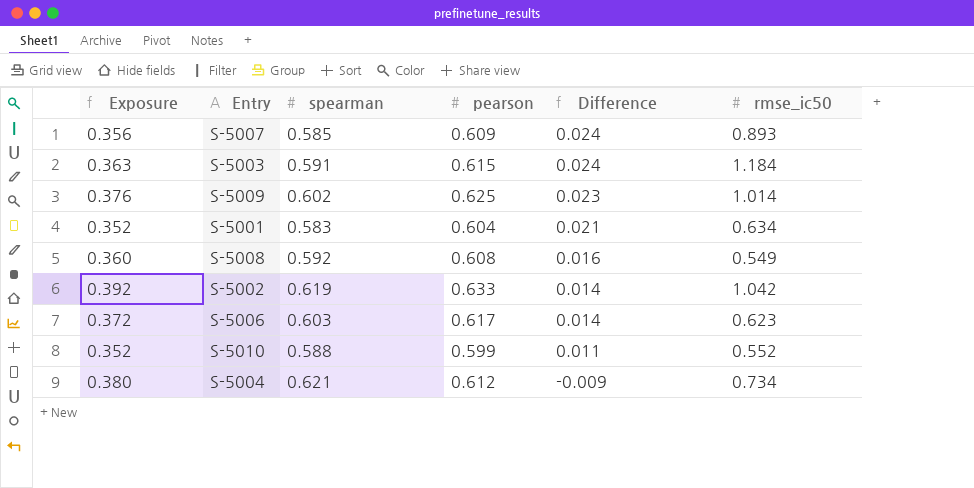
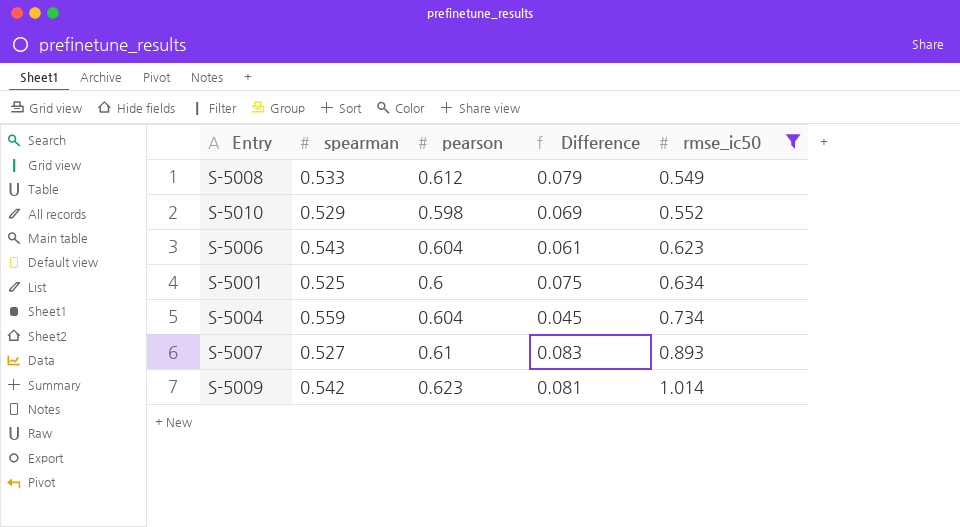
filter: none -> rmse_ic50 <= 1.014
row order: Difference descending -> rmse_ic50 ascending
column Exposure | formula: [spearman] * [pearson] -> none
S-5008 | spearman: 0.592 -> 0.533
S-5008 | pearson: 0.608 -> 0.612
S-5008 | Difference: 0.016 -> 0.079
S-5010 | spearman: 0.588 -> 0.529
S-5010 | pearson: 0.599 -> 0.598
S-5010 | Difference: 0.011 -> 0.069
S-5006 | spearman: 0.603 -> 0.543
S-5006 | pearson: 0.617 -> 0.604
S-5006 | Difference: 0.014 -> 0.061
S-5001 | spearman: 0.583 -> 0.525
S-5001 | pearson: 0.604 -> 0.6
S-5001 | Difference: 0.021 -> 0.075
S-5004 | spearman: 0.621 -> 0.559
S-5004 | pearson: 0.612 -> 0.604
S-5004 | Difference: -0.009 -> 0.045
S-5007 | spearman: 0.585 -> 0.527
S-5007 | pearson: 0.609 -> 0.61
S-5007 | Difference: 0.024 -> 0.083
S-5009 | spearman: 0.602 -> 0.542
S-5009 | pearson: 0.625 -> 0.623
S-5009 | Difference: 0.023 -> 0.081

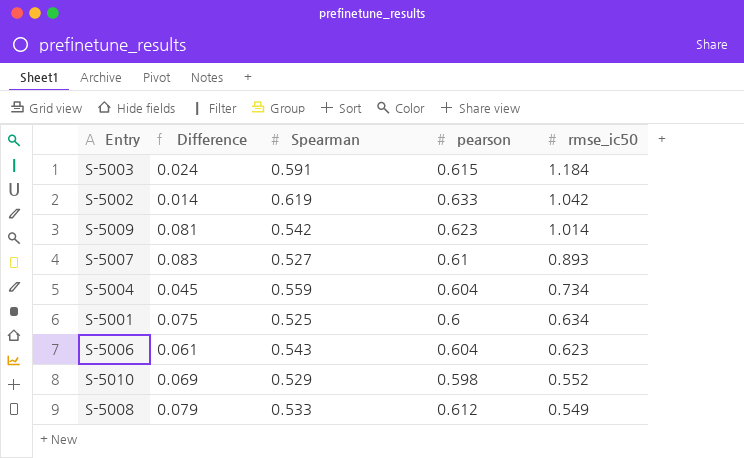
filter: rmse_ic50 <= 1.014 -> none
row order: rmse_ic50 ascending -> rmse_ic50 descending
column Difference | position: 4 -> 2
column name: spearman -> Spearman

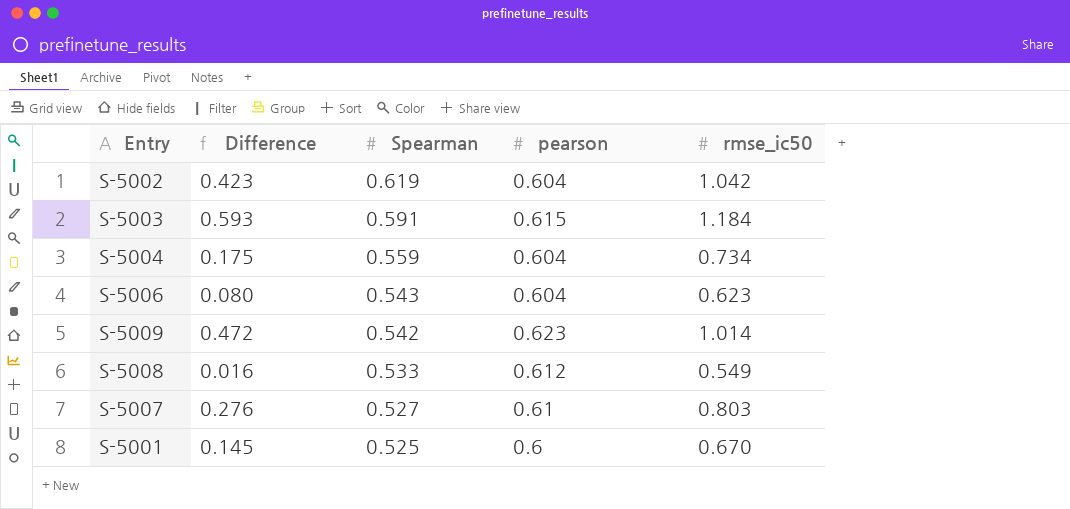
row order: rmse_ic50 descending -> Spearman descending
column Difference | formula: [pearson] - [Spearman] -> [rmse_ic50] - [Spearman]
row S-5010: 0.069 | 0.529 | 0.598 | 0.552 -> none
S-5002 | pearson: 0.633 -> 0.604
S-5007 | rmse_ic50: 0.893 -> 0.803
S-5001 | rmse_ic50: 0.634 -> 0.670

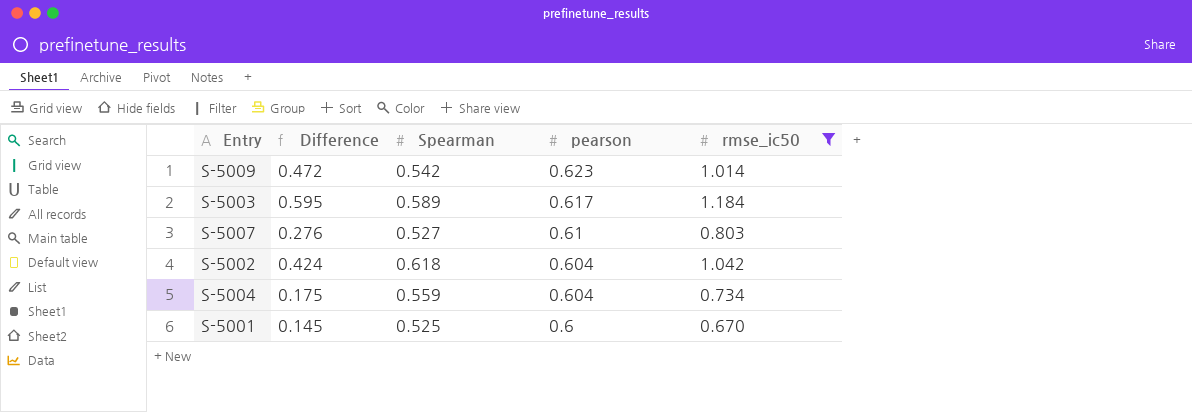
filter: none -> rmse_ic50 >= 0.670
row order: Spearman descending -> pearson descending
S-5003 | Difference: 0.593 -> 0.595
S-5003 | Spearman: 0.591 -> 0.589
S-5003 | pearson: 0.615 -> 0.617
S-5002 | Difference: 0.423 -> 0.424
S-5002 | Spearman: 0.619 -> 0.618

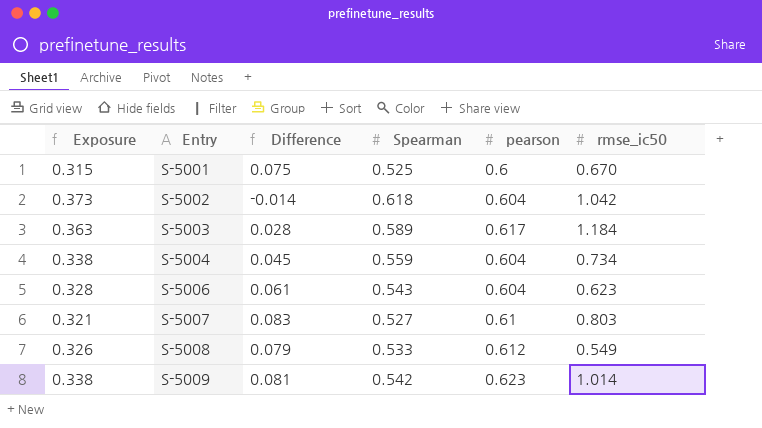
filter: rmse_ic50 >= 0.670 -> none
row order: pearson descending -> Entry ascending
column Exposure | formula: none -> [Spearman] * [pearson]
column Difference | formula: [rmse_ic50] - [Spearman] -> [pearson] - [Spearman]

